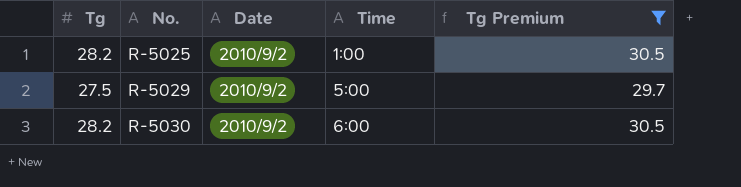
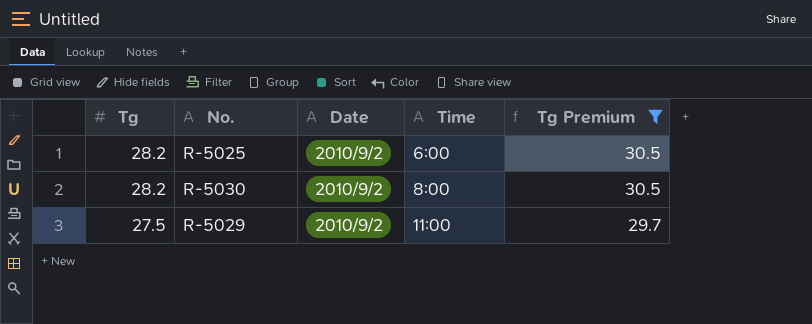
row order: No. ascending -> Tg descending
R-5025 | Time: 1:00 -> 6:00
R-5030 | Time: 6:00 -> 8:00
R-5029 | Time: 5:00 -> 11:00

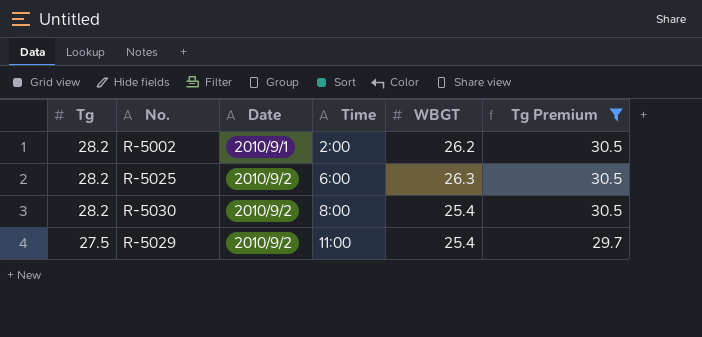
column WBGT | position: none -> 5
row R-5002: none -> 28.2 | 2010/9/1 | 2:00 | 26.2 | 30.5

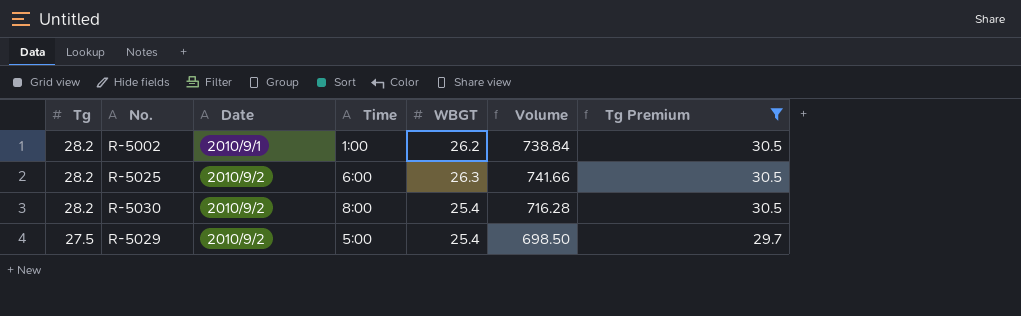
column Volume | formula: none -> [Tg] * [WBGT]
R-5002 | Time: 2:00 -> 1:00
R-5029 | Time: 11:00 -> 5:00

